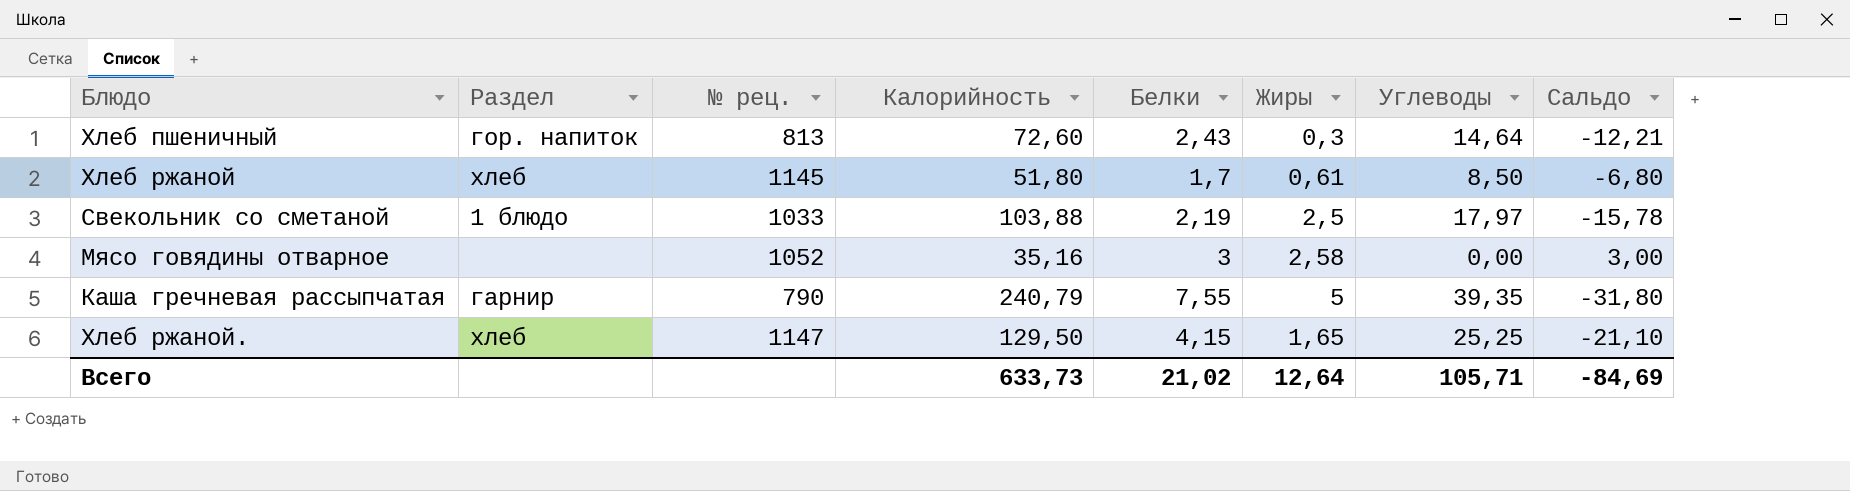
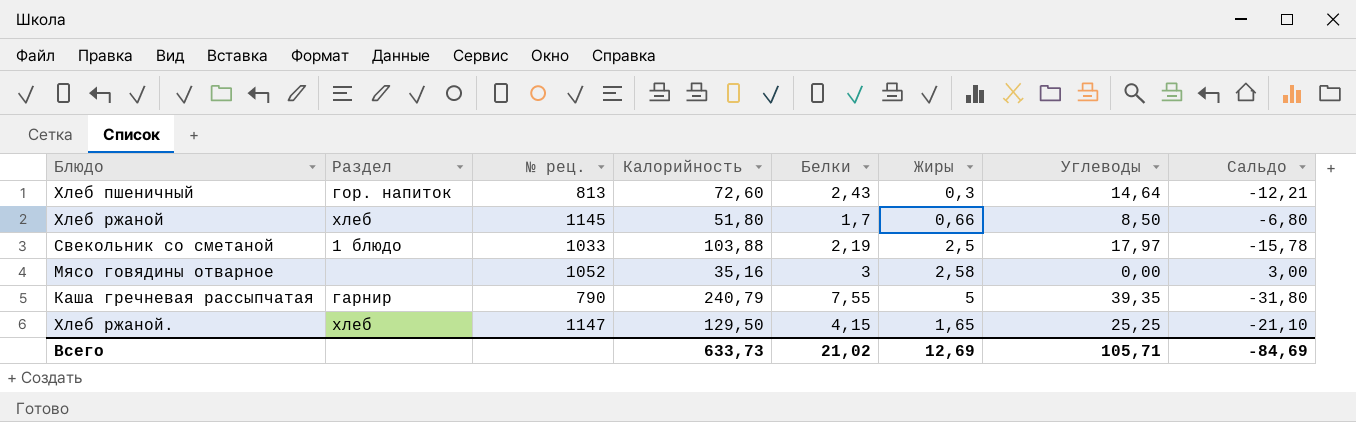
Хлеб ржаной | Жиры: 0,61 -> 0,66
Всего | Жиры: 12,64 -> 12,69

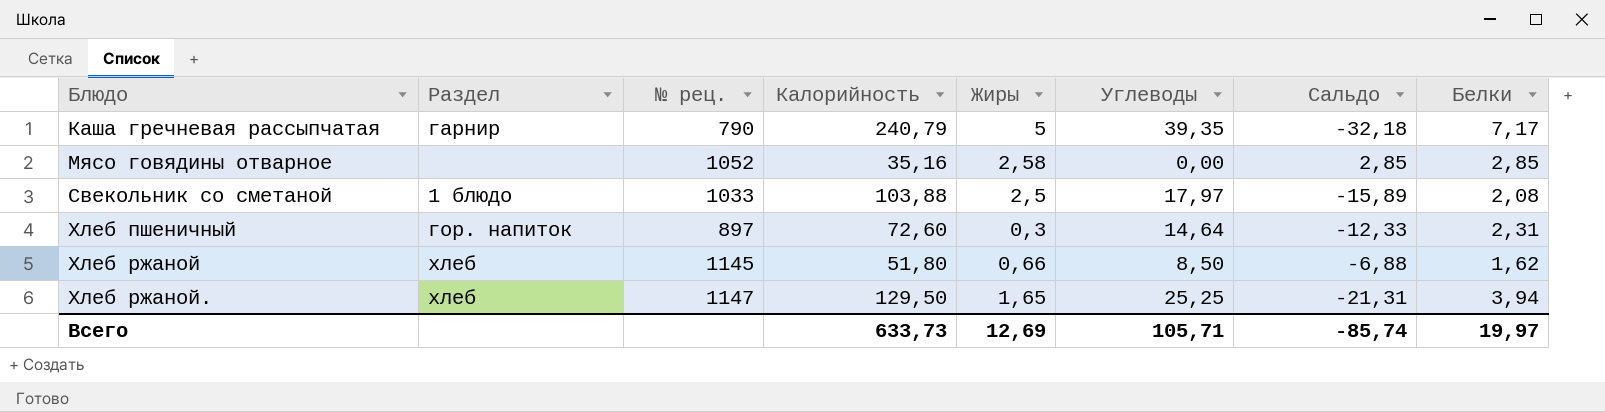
row order: none -> Блюдо ascending
column Белки | position: 5 -> 8
Каша гречневая рассыпчатая | Сальдо: -31,80 -> -32,18
Каша гречневая рассыпчатая | Белки: 7,55 -> 7,17
Мясо говядины отварное | Сальдо: 3,00 -> 2,85
Мясо говядины отварное | Белки: 3 -> 2,85
Свекольник со сметаной | Сальдо: -15,78 -> -15,89
Свекольник со сметаной | Белки: 2,19 -> 2,08
Хлеб пшеничный | № рец.: 813 -> 897
Хлеб пшеничный | Сальдо: -12,21 -> -12,33
Хлеб пшеничный | Белки: 2,43 -> 2,31
Хлеб ржаной | Сальдо: -6,80 -> -6,88
Хлеб ржаной | Белки: 1,7 -> 1,62
Хлеб ржаной. | Сальдо: -21,10 -> -21,31
Хлеб ржаной. | Белки: 4,15 -> 3,94
Всего | Сальдо: -84,69 -> -85,74
Всего | Белки: 21,02 -> 19,97

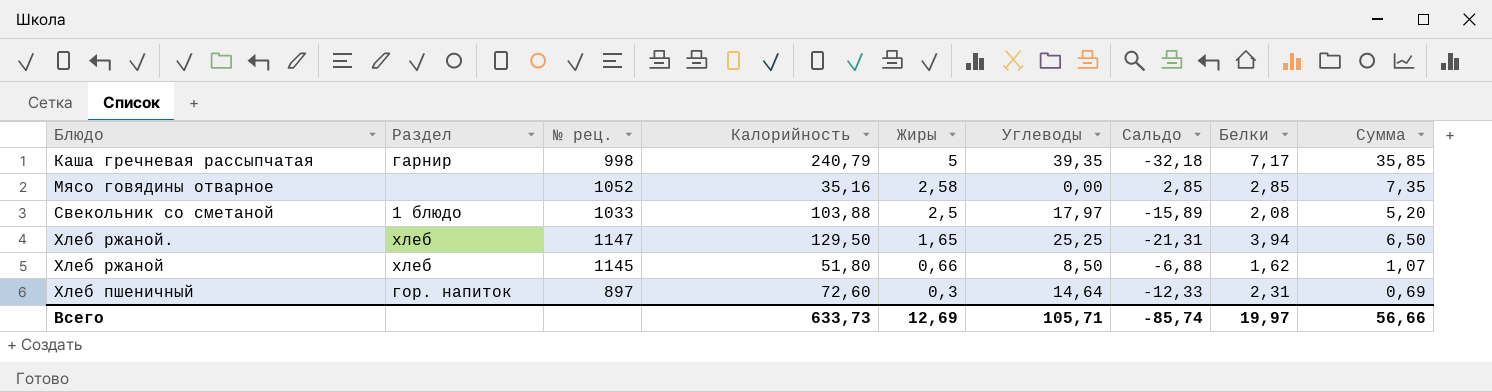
row order: Блюдо ascending -> Жиры descending
column Сумма | formula: none -> [Жиры] * [Белки]
Каша гречневая рассыпчатая | № рец.: 790 -> 998

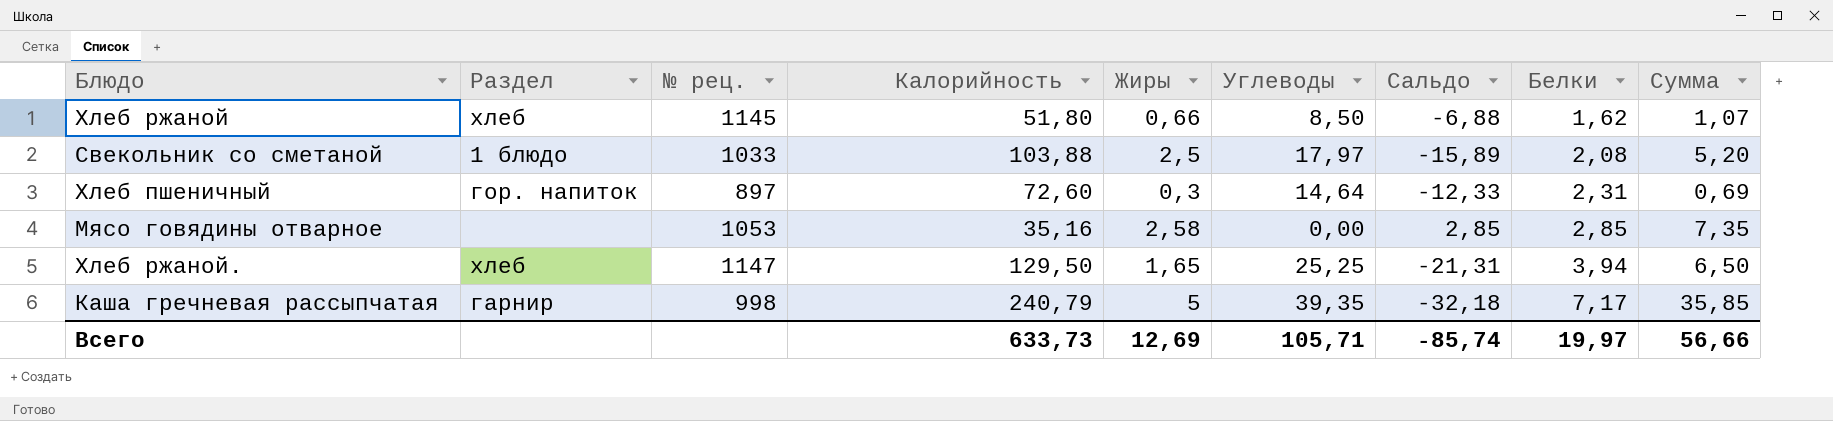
row order: Жиры descending -> Белки ascending
Мясо говядины отварное | № рец.: 1052 -> 1053

